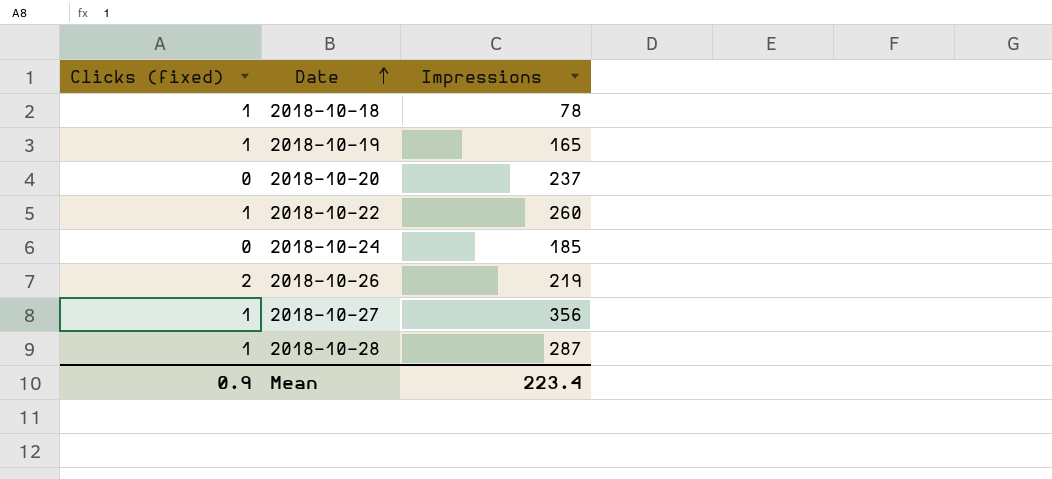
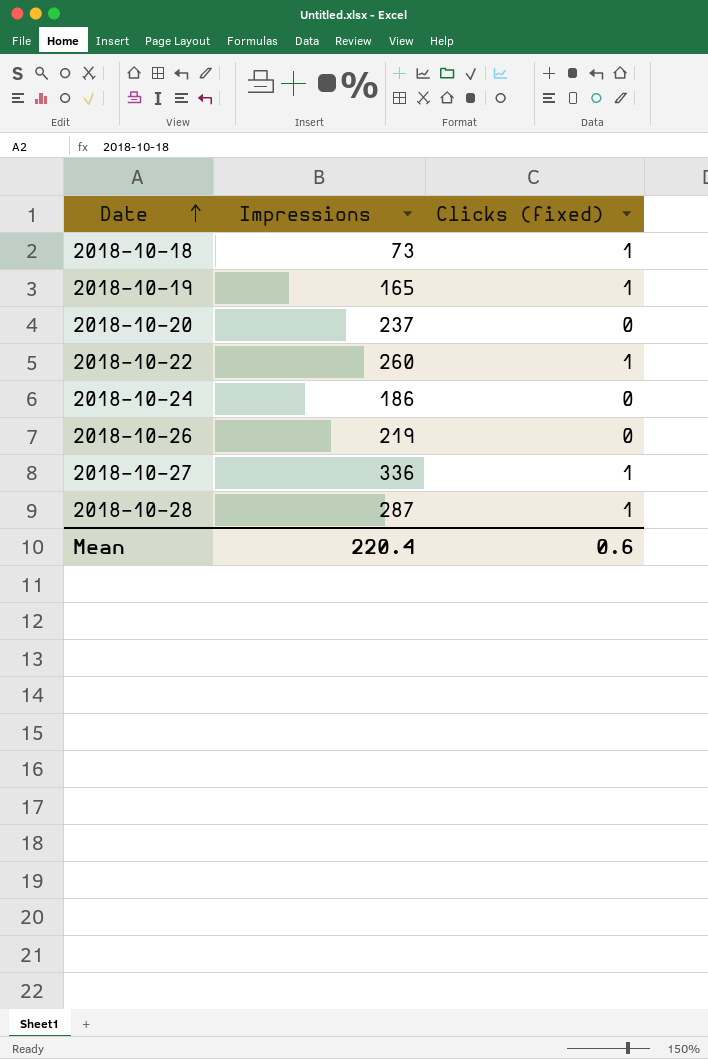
column Clicks (fixed) | position: 1 -> 3
2018-10-18 | Impressions: 78 -> 73
2018-10-24 | Impressions: 185 -> 186
2018-10-26 | Clicks (fixed): 2 -> 0
2018-10-27 | Impressions: 356 -> 336
Mean | Impressions: 223.4 -> 220.4
Mean | Clicks (fixed): 0.9 -> 0.6

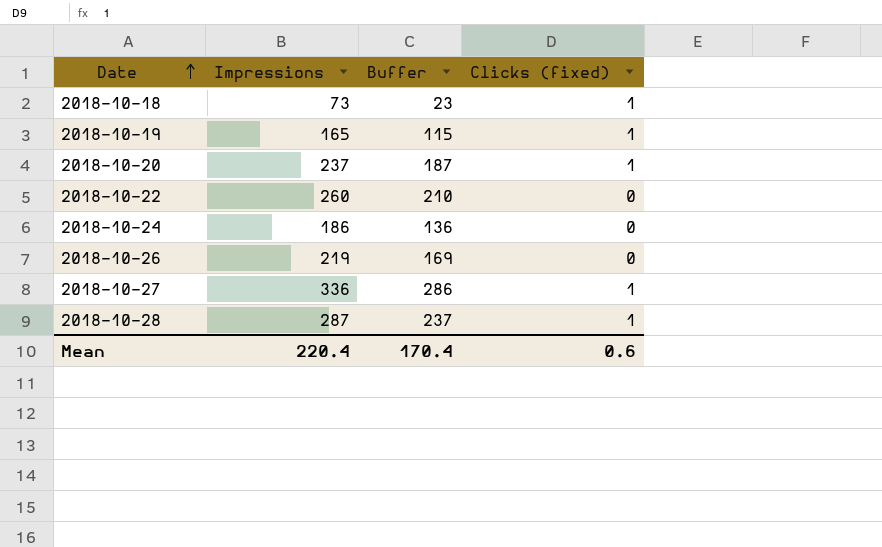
column Buffer | formula: none -> [Impressions] - 50
2018-10-20 | Clicks (fixed): 0 -> 1
2018-10-22 | Clicks (fixed): 1 -> 0

